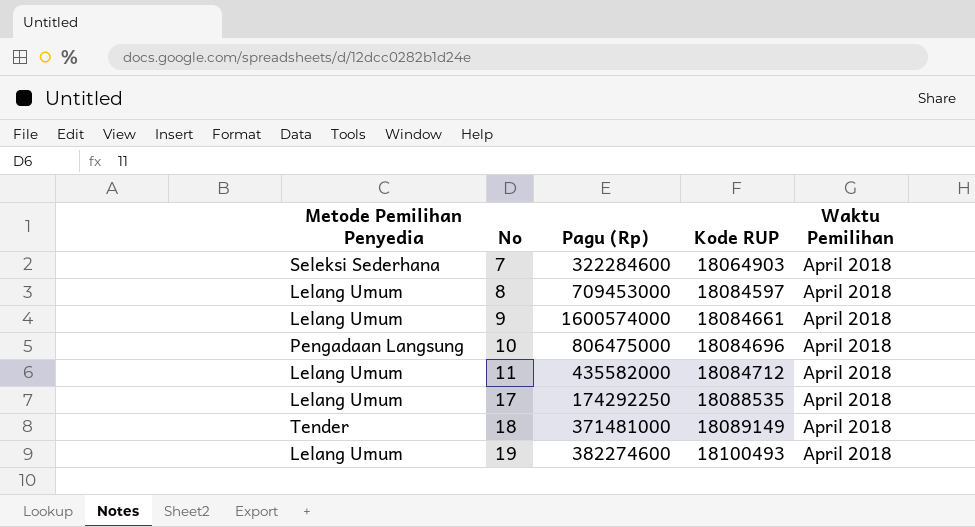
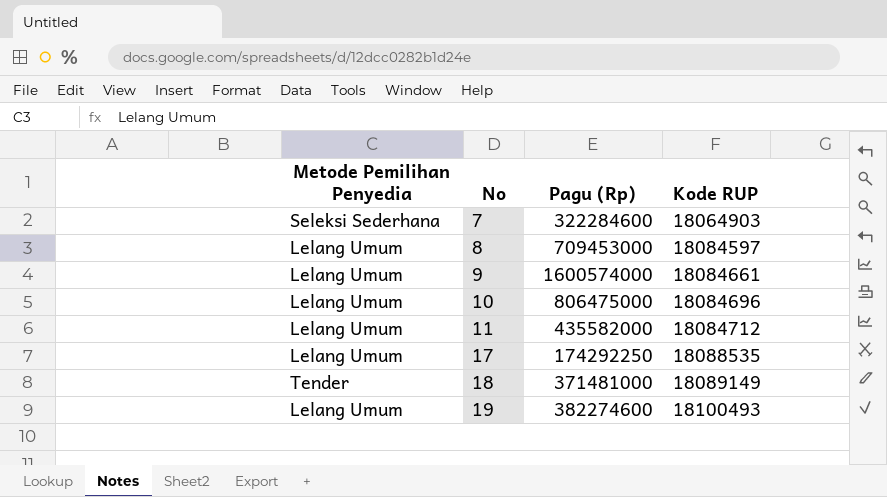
column Waktu Pemilihan | position: 5 -> none
10 | Metode Pemilihan Penyedia: Pengadaan Langsung -> Lelang Umum

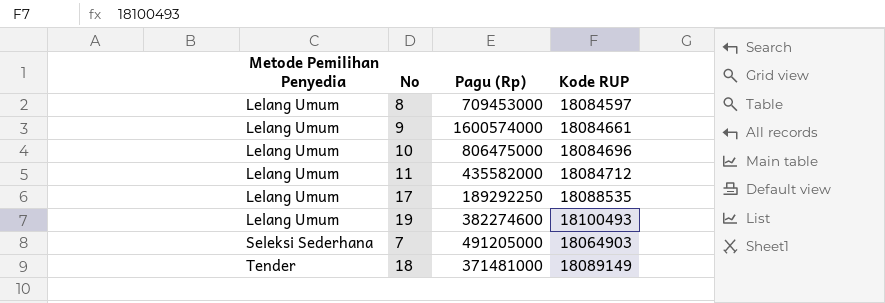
row order: No ascending -> Metode Pemilihan Penyedia ascending
17 | Pagu (Rp): 174292250 -> 189292250
7 | Pagu (Rp): 322284600 -> 491205000

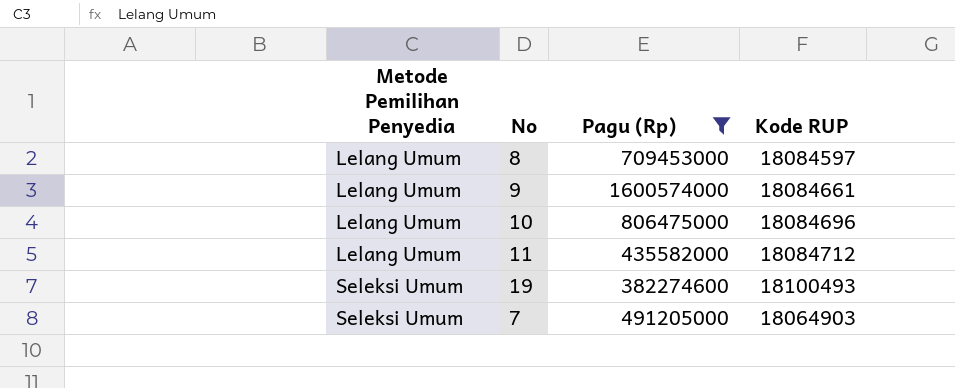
filter: none -> Pagu (Rp) >= 382274600
19 | Metode Pemilihan Penyedia: Lelang Umum -> Seleksi Umum
7 | Metode Pemilihan Penyedia: Seleksi Sederhana -> Seleksi Umum

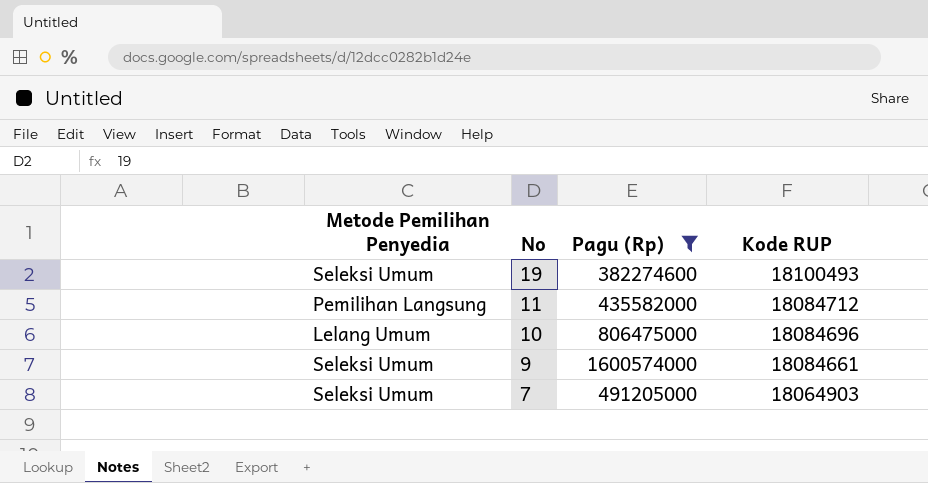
row order: Metode Pemilihan Penyedia ascending -> No descending
row 8: Lelang Umum | 709453000 | 18084597 -> none
11 | Metode Pemilihan Penyedia: Lelang Umum -> Pemilihan Langsung
9 | Metode Pemilihan Penyedia: Lelang Umum -> Seleksi Umum

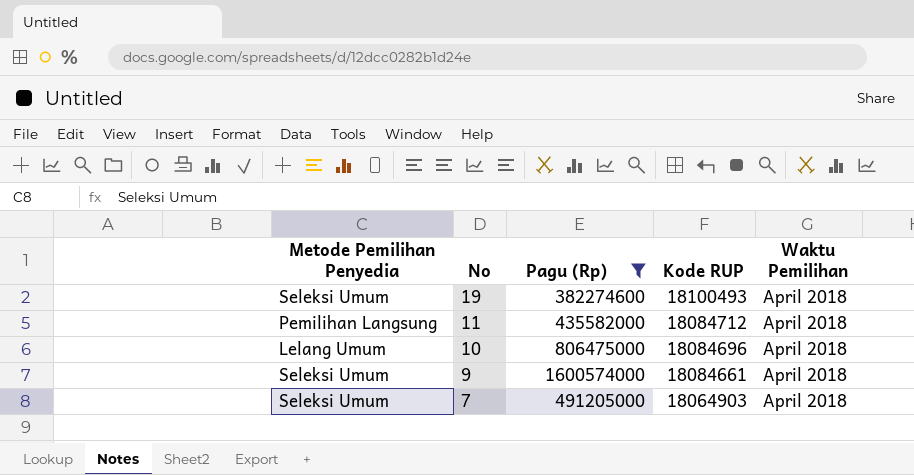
column Waktu Pemilihan | position: none -> 5

